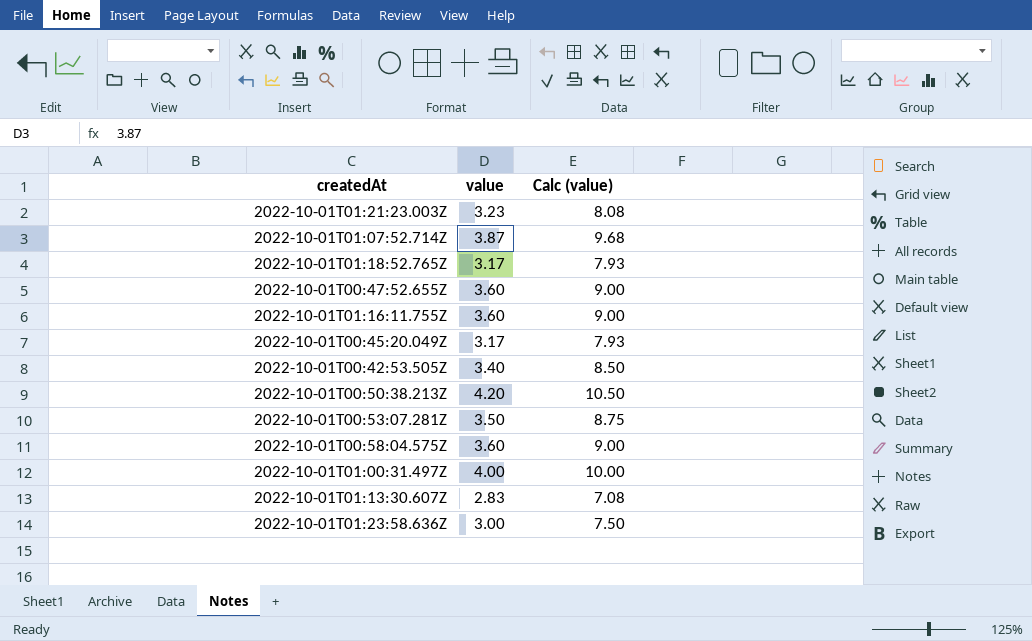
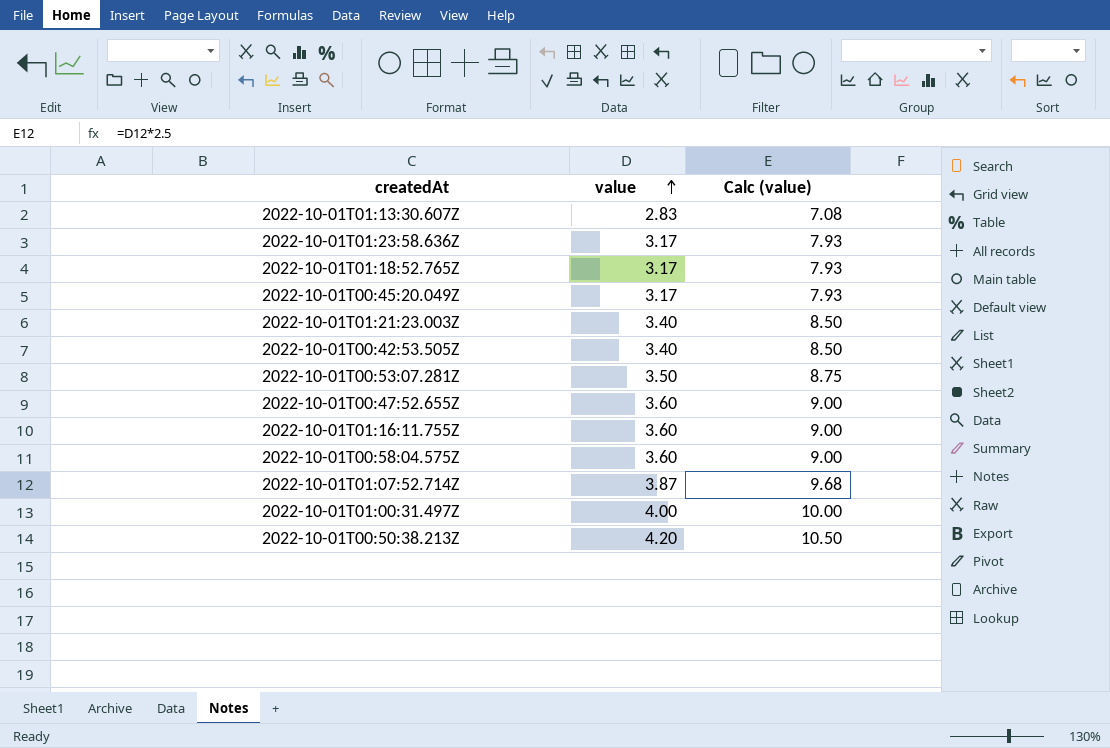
row order: none -> value ascending
2022-10-01T01:23:58.636Z | value: 3.00 -> 3.17
2022-10-01T01:23:58.636Z | Calc (value): 7.50 -> 7.93
2022-10-01T01:21:23.003Z | value: 3.23 -> 3.40
2022-10-01T01:21:23.003Z | Calc (value): 8.08 -> 8.50

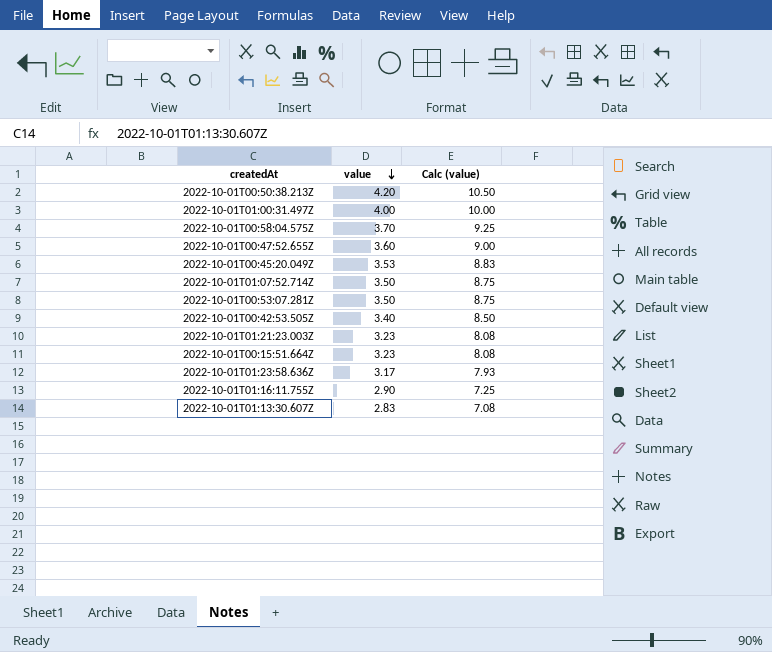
row order: value ascending -> value descending
row 2022-10-01T01:18:52.765Z: 3.17 | 7.93 -> none
2022-10-01T00:58:04.575Z | value: 3.60 -> 3.70
2022-10-01T00:58:04.575Z | Calc (value): 9.00 -> 9.25
2022-10-01T00:45:20.049Z | value: 3.17 -> 3.53
2022-10-01T00:45:20.049Z | Calc (value): 7.93 -> 8.83
2022-10-01T01:07:52.714Z | value: 3.87 -> 3.50
2022-10-01T01:07:52.714Z | Calc (value): 9.68 -> 8.75
2022-10-01T01:21:23.003Z | value: 3.40 -> 3.23
2022-10-01T01:21:23.003Z | Calc (value): 8.50 -> 8.08
row 2022-10-01T00:15:51.664Z: none -> 3.23 | 8.08
2022-10-01T01:16:11.755Z | value: 3.60 -> 2.90
2022-10-01T01:16:11.755Z | Calc (value): 9.00 -> 7.25

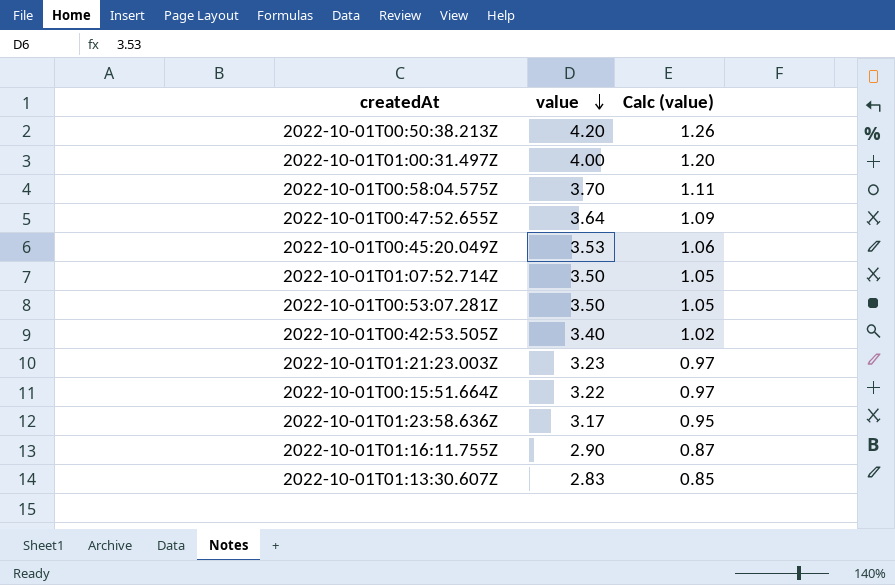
column Calc (value) | formula: [value] * 2.5 -> [value] * 0.3
2022-10-01T00:47:52.655Z | value: 3.60 -> 3.64
2022-10-01T00:15:51.664Z | value: 3.23 -> 3.22

